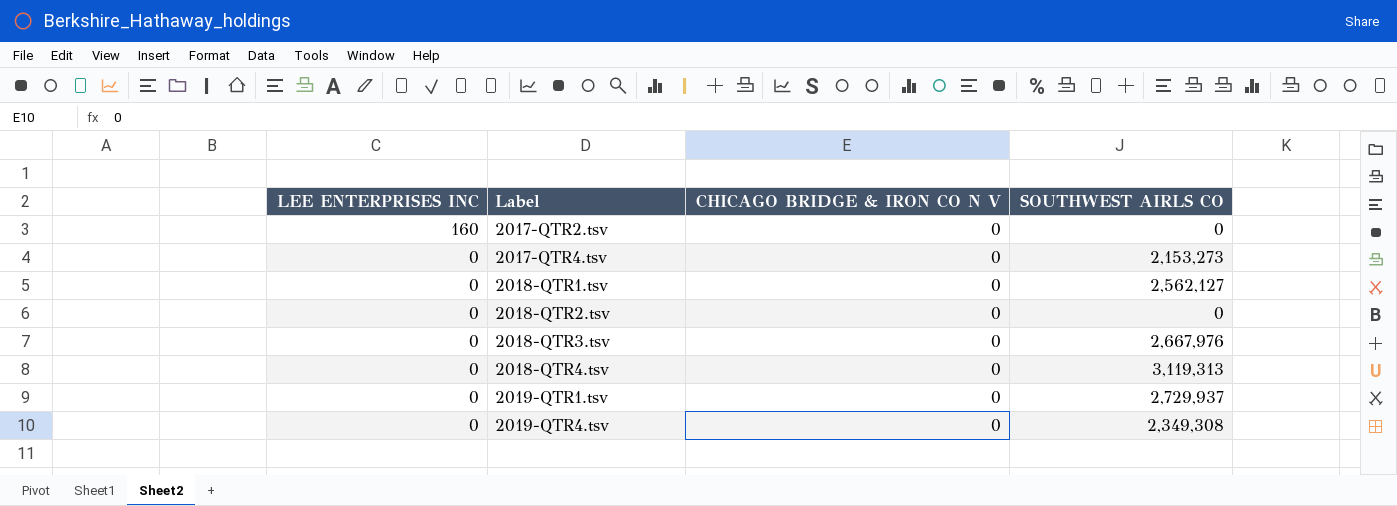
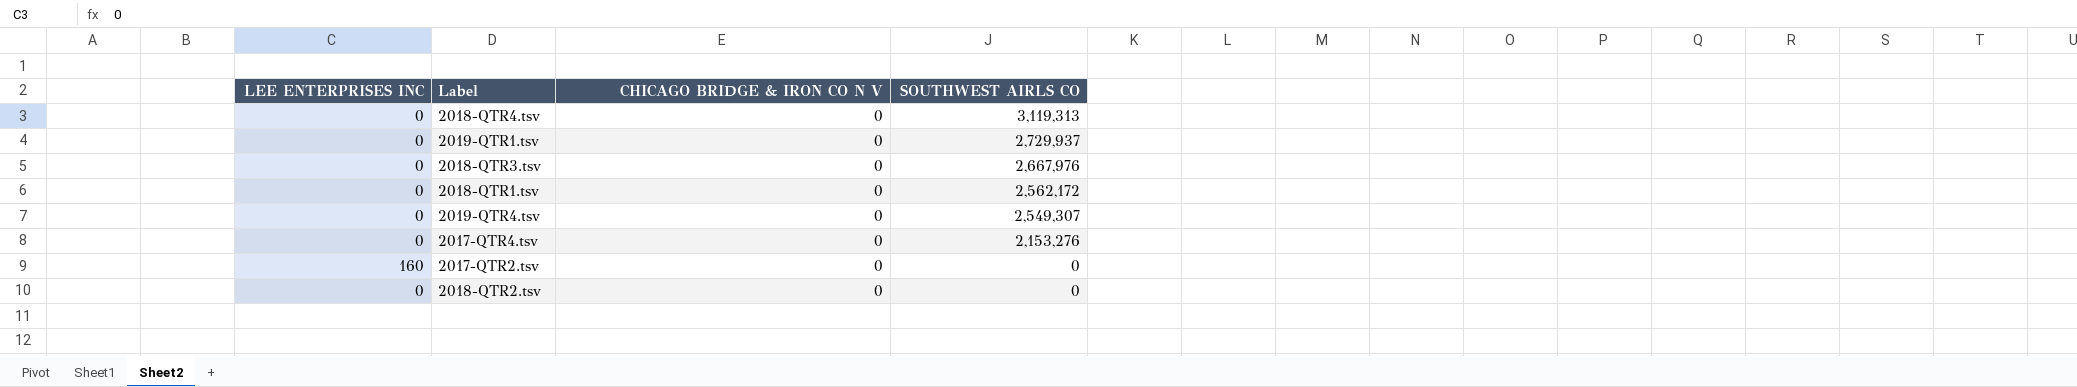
row order: LEE ENTERPRISES INC descending -> SOUTHWEST AIRLS CO descending
2018-QTR1.tsv | SOUTHWEST AIRLS CO: 2,562,127 -> 2,562,172
2019-QTR4.tsv | SOUTHWEST AIRLS CO: 2,349,308 -> 2,549,307
2017-QTR4.tsv | SOUTHWEST AIRLS CO: 2,153,273 -> 2,153,276

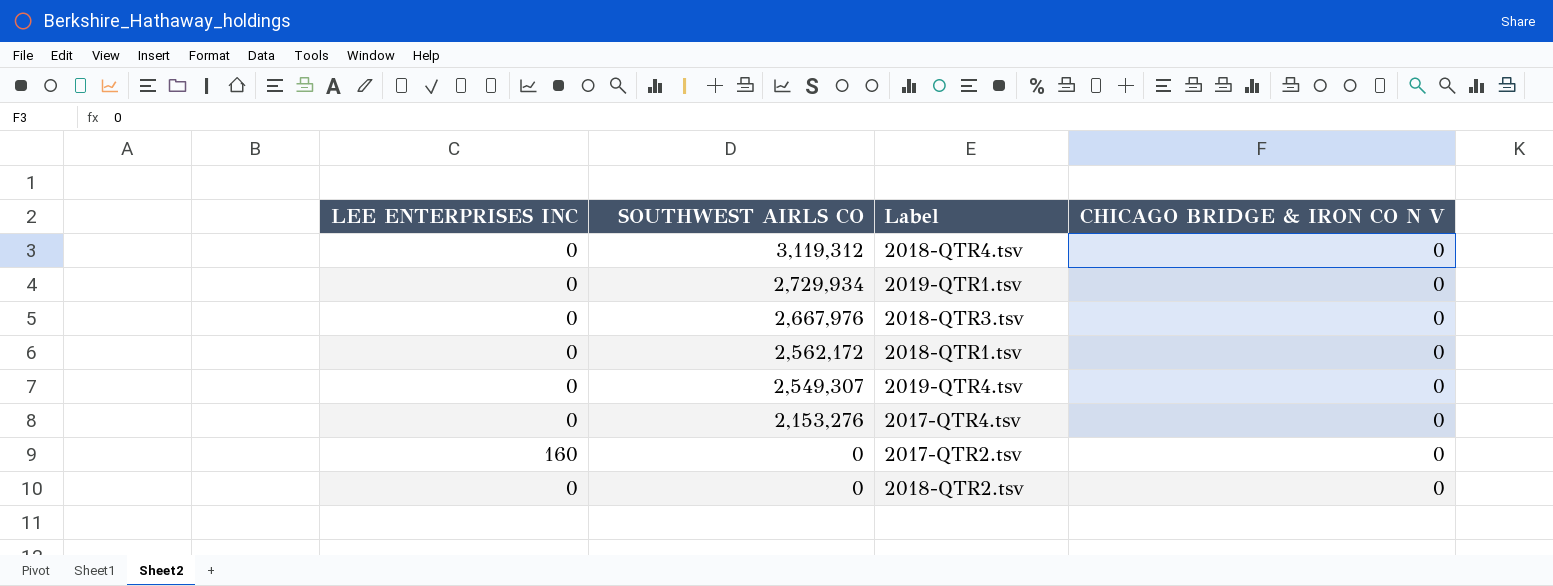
column SOUTHWEST AIRLS CO | position: 4 -> 2
2018-QTR4.tsv | SOUTHWEST AIRLS CO: 3,119,313 -> 3,119,312
2019-QTR1.tsv | SOUTHWEST AIRLS CO: 2,729,937 -> 2,729,934

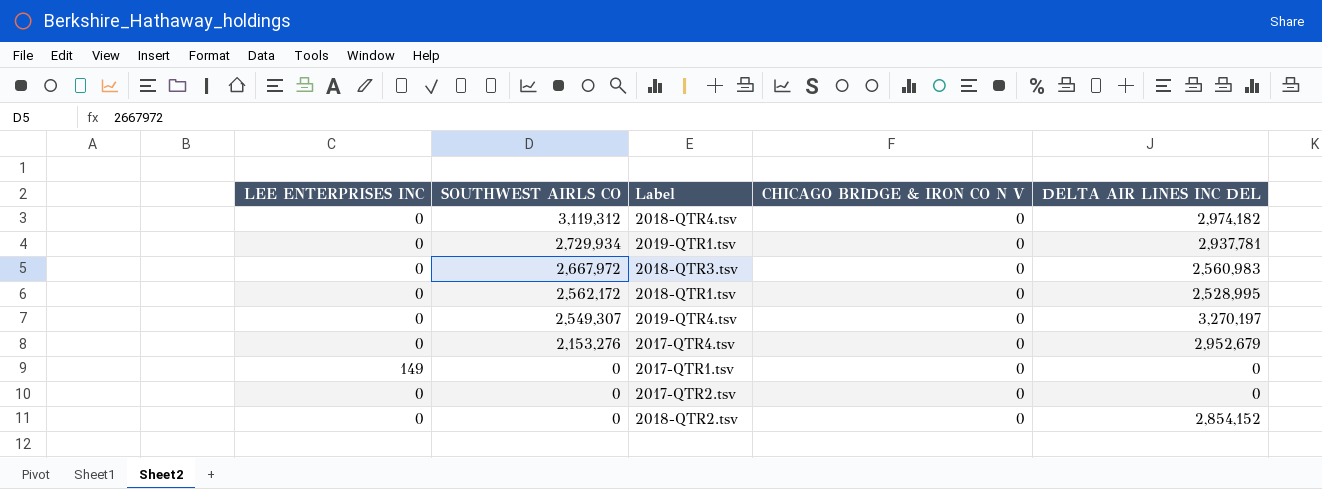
column DELTA AIR LINES INC DEL | position: none -> 5
2018-QTR3.tsv | SOUTHWEST AIRLS CO: 2,667,976 -> 2,667,972
row 2017-QTR1.tsv: none -> 149 | 0 | 0 | 0
2017-QTR2.tsv | LEE ENTERPRISES INC: 160 -> 0

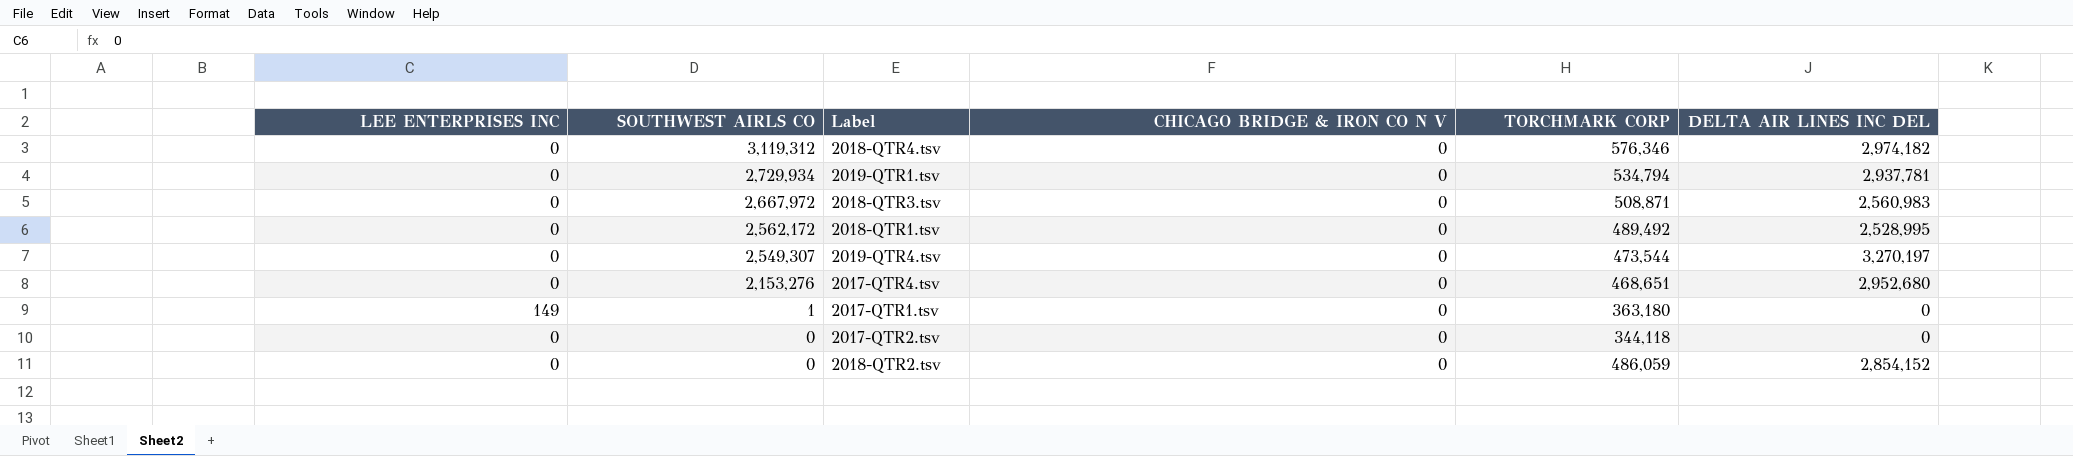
column TORCHMARK CORP | position: none -> 5
2017-QTR4.tsv | DELTA AIR LINES INC DEL: 2,952,679 -> 2,952,680
2017-QTR1.tsv | SOUTHWEST AIRLS CO: 0 -> 1

